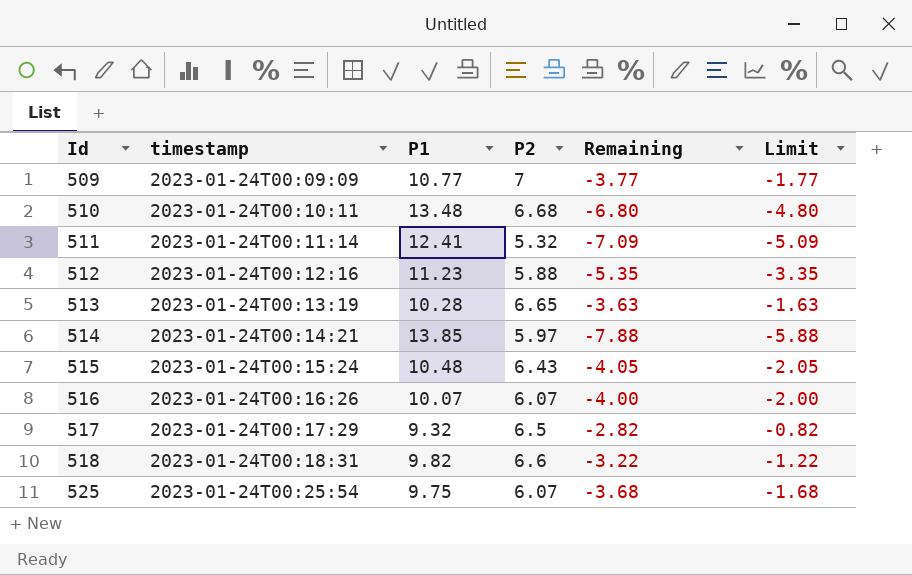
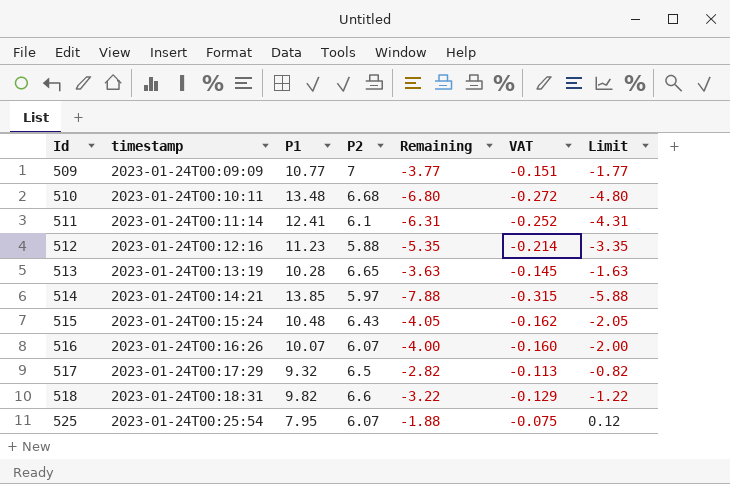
column VAT | formula: none -> [Remaining] * 0.04
511 | P2: 5.32 -> 6.1
511 | Remaining: -7.09 -> -6.31
511 | Limit: -5.09 -> -4.31
525 | P1: 9.75 -> 7.95
525 | Remaining: -3.68 -> -1.88
525 | Limit: -1.68 -> 0.12

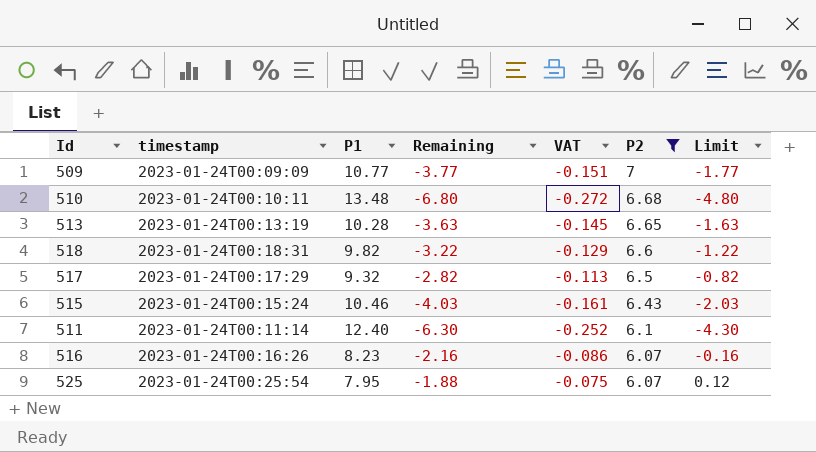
filter: none -> P2 >= 6.07
row order: Id ascending -> P2 descending
column P2 | position: 4 -> 6
515 | P1: 10.48 -> 10.46
515 | Remaining: -4.05 -> -4.03
515 | VAT: -0.162 -> -0.161
515 | Limit: -2.05 -> -2.03
511 | P1: 12.41 -> 12.40
511 | Remaining: -6.31 -> -6.30
511 | Limit: -4.31 -> -4.30
516 | P1: 10.07 -> 8.23
516 | Remaining: -4.00 -> -2.16
516 | VAT: -0.160 -> -0.086
516 | Limit: -2.00 -> -0.16

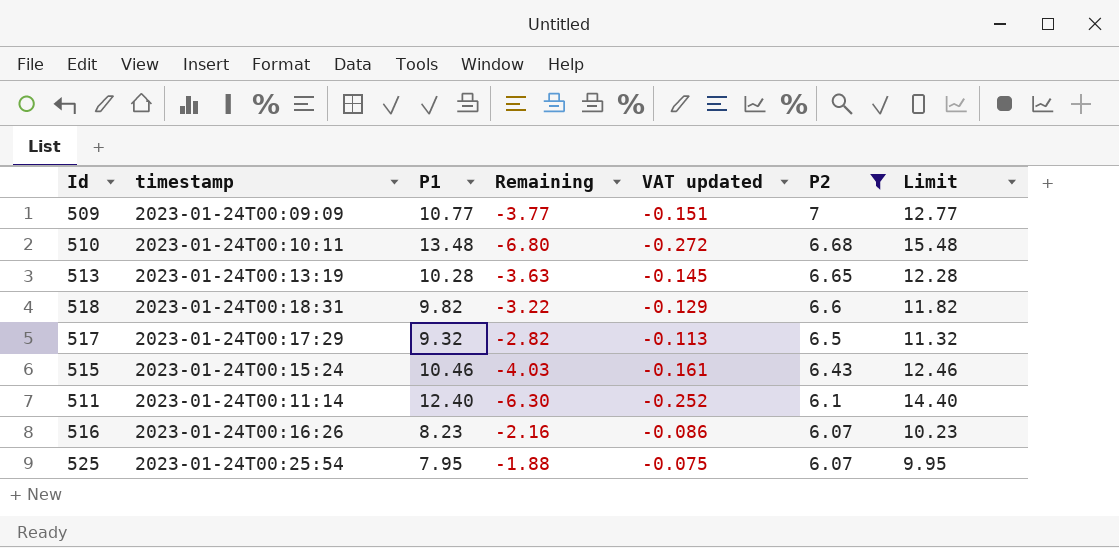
column name: VAT -> VAT updated
column Limit | formula: [Remaining] + 2 -> [P1] + 2

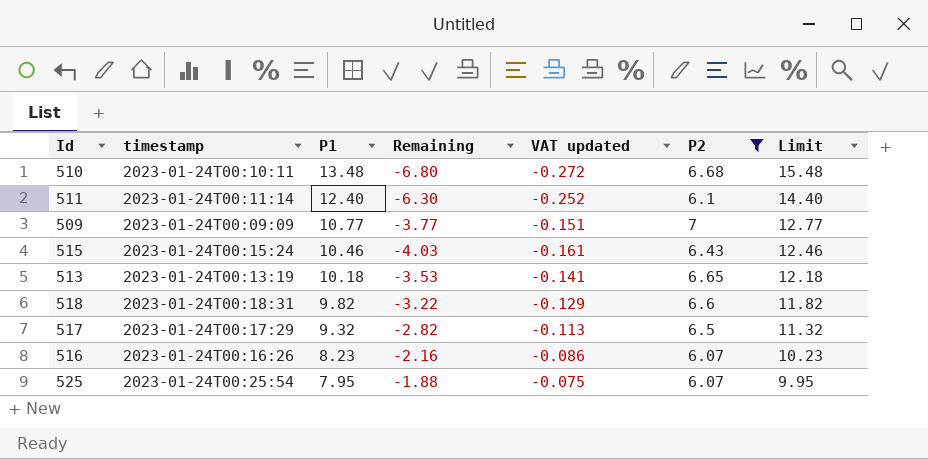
row order: P2 descending -> P1 descending
513 | P1: 10.28 -> 10.18
513 | Remaining: -3.63 -> -3.53
513 | VAT updated: -0.145 -> -0.141
513 | Limit: 12.28 -> 12.18

